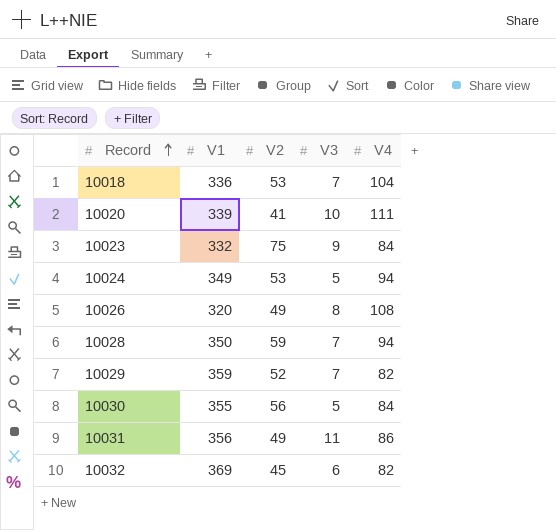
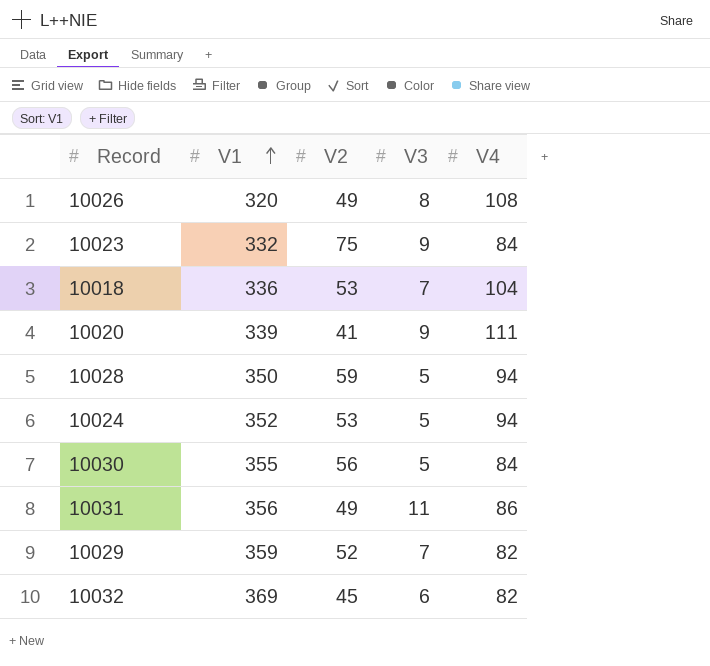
row order: Record ascending -> V1 ascending
10020 | V3: 10 -> 9
10028 | V3: 7 -> 5
10024 | V1: 349 -> 352

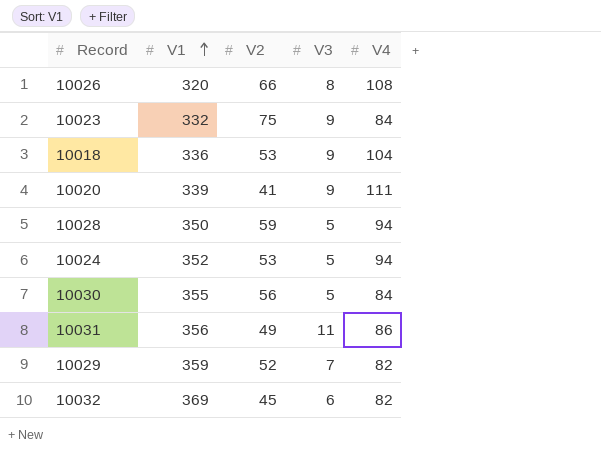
10026 | V2: 49 -> 66
10018 | V3: 7 -> 9

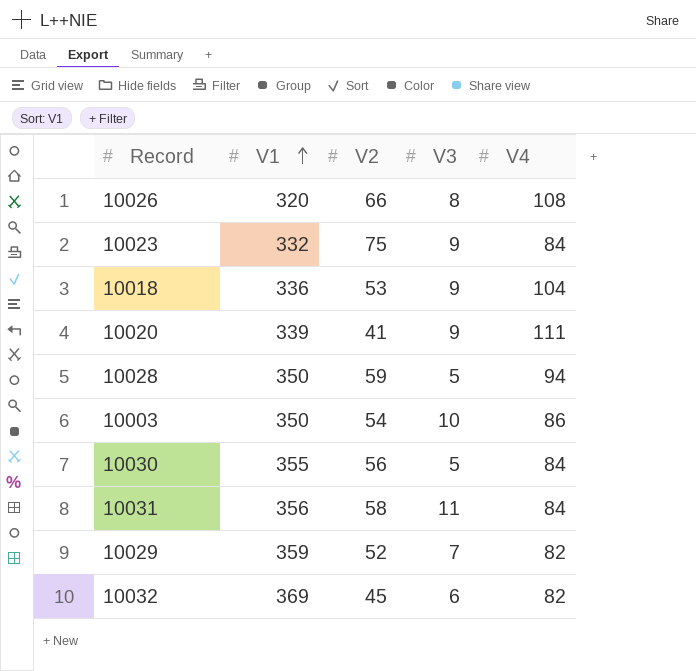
row 10024: 352 | 53 | 5 | 94 -> none
row 10003: none -> 350 | 54 | 10 | 86
10031 | V2: 49 -> 58
10031 | V4: 86 -> 84

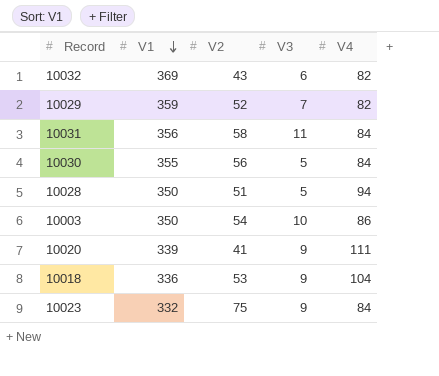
row order: V1 ascending -> V1 descending
row 10026: 320 | 66 | 8 | 108 -> none
10032 | V2: 45 -> 43
10028 | V2: 59 -> 51

